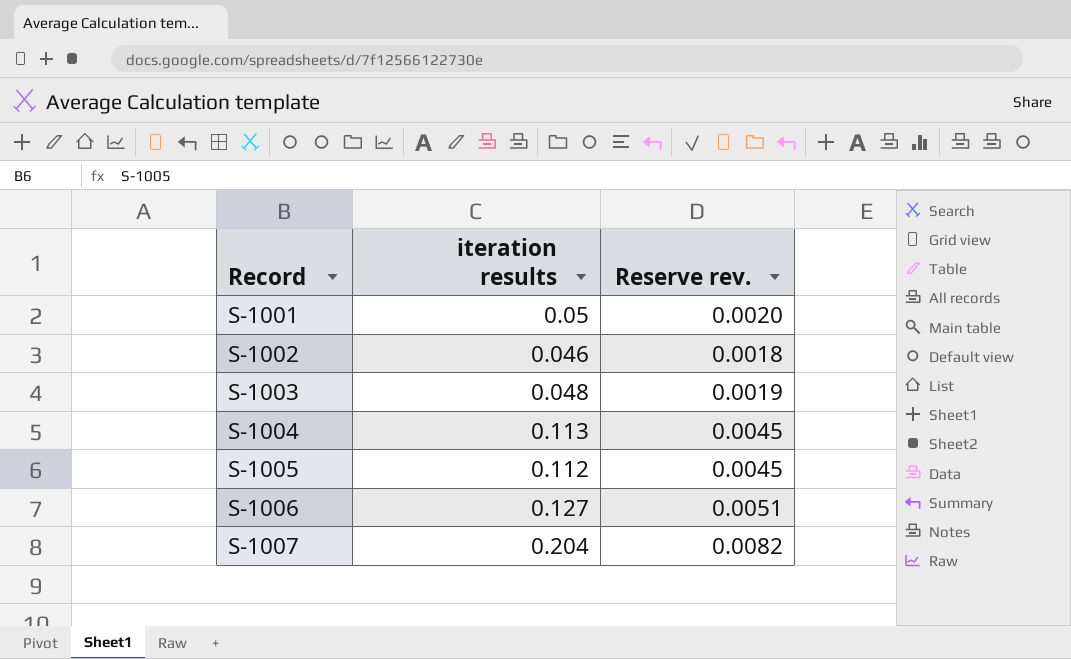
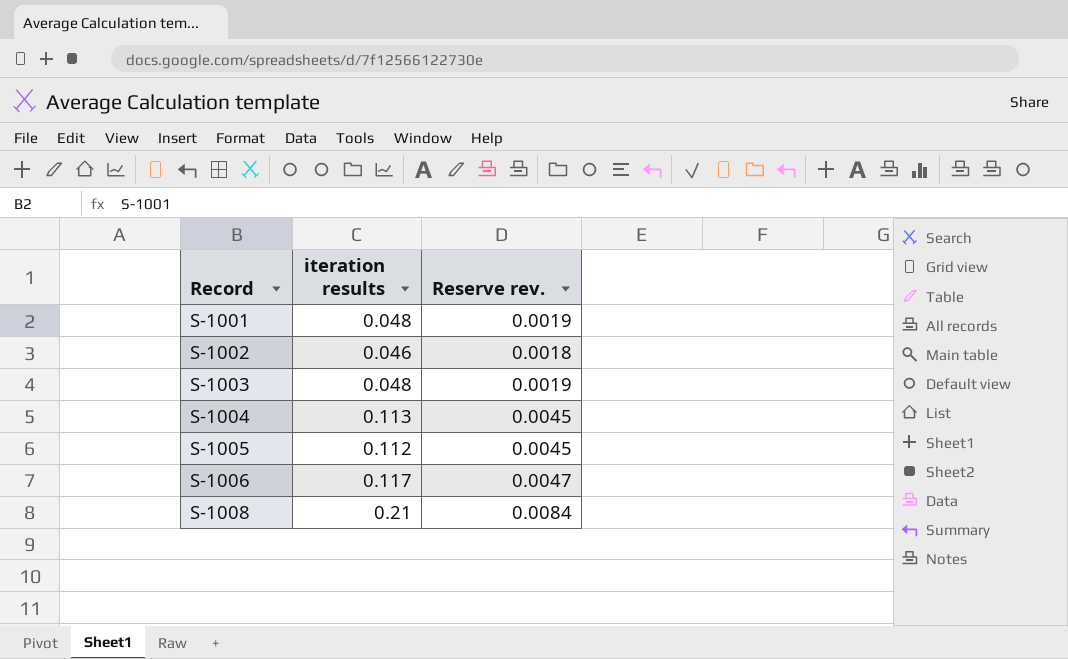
row S-1007: 0.204 | 0.0082 -> none
S-1001 | iteration results: 0.05 -> 0.048
S-1001 | Reserve rev.: 0.0020 -> 0.0019
S-1006 | iteration results: 0.127 -> 0.117
S-1006 | Reserve rev.: 0.0051 -> 0.0047
row S-1008: none -> 0.21 | 0.0084

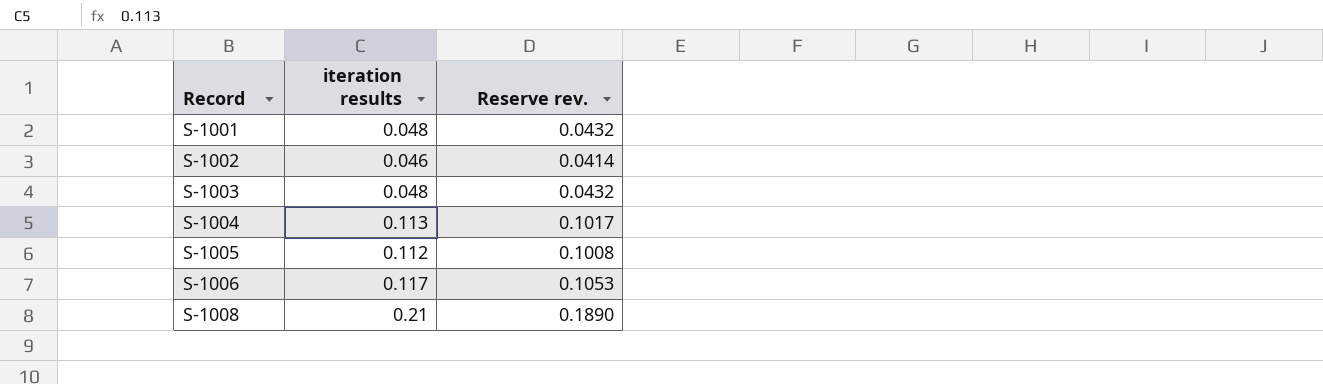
column Reserve rev. | formula: [iteration results] * 0.04 -> [iteration results] * 0.9

